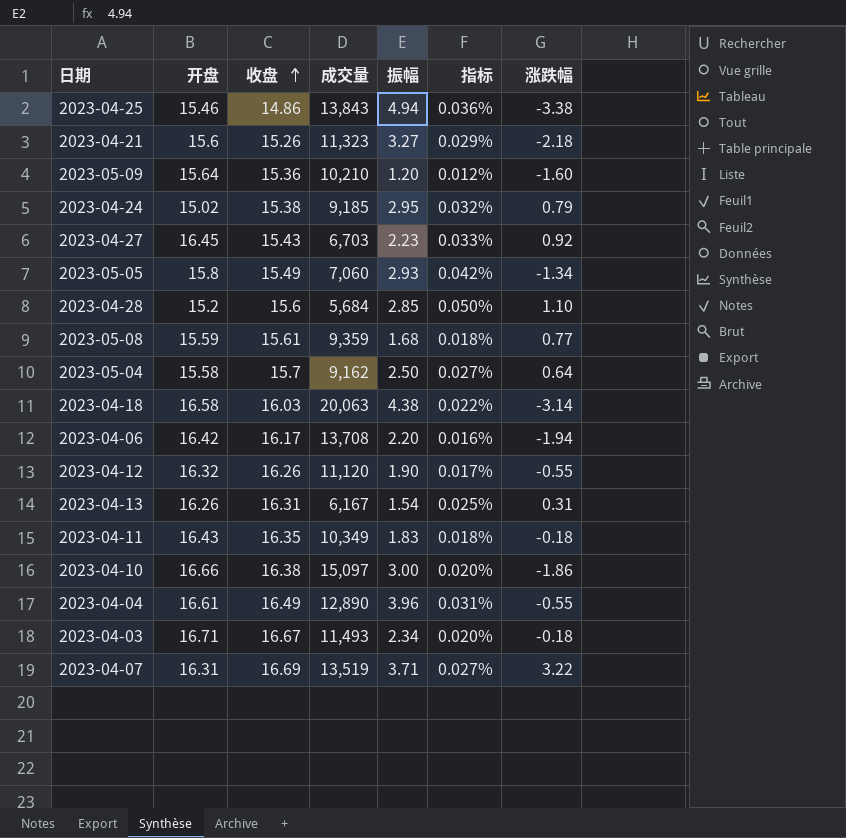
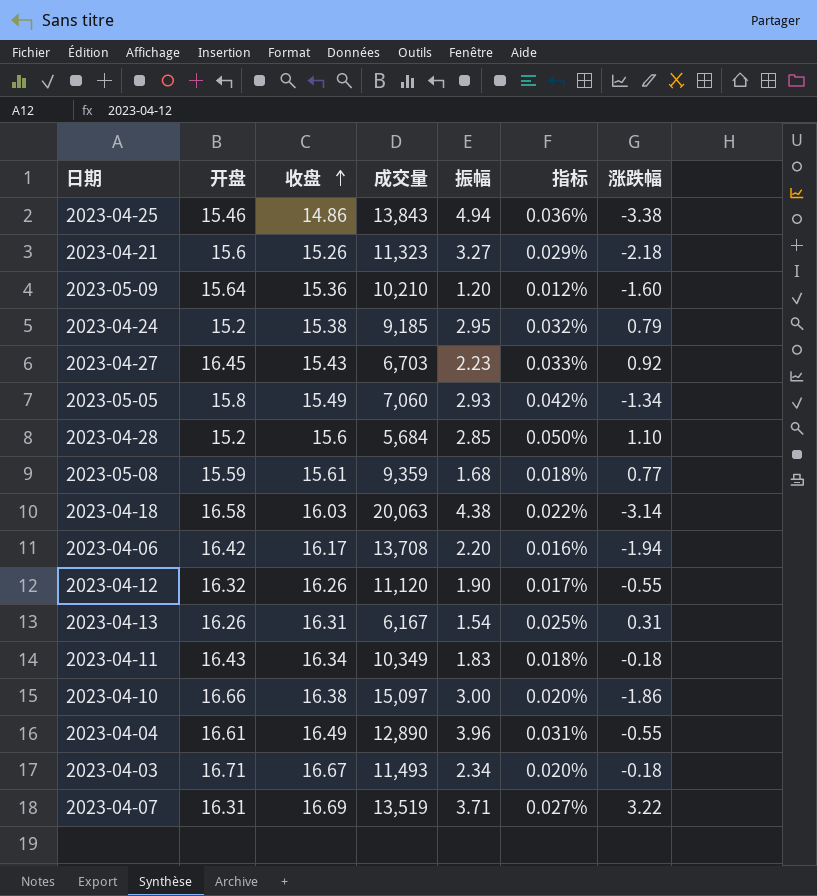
row 2023-05-04: 15.58 | 15.7 | 9,162 | 2.50 | 0.027% | 0.64 -> none
2023-04-24 | 开盘: 15.02 -> 15.2
2023-04-11 | 收盘: 16.35 -> 16.34

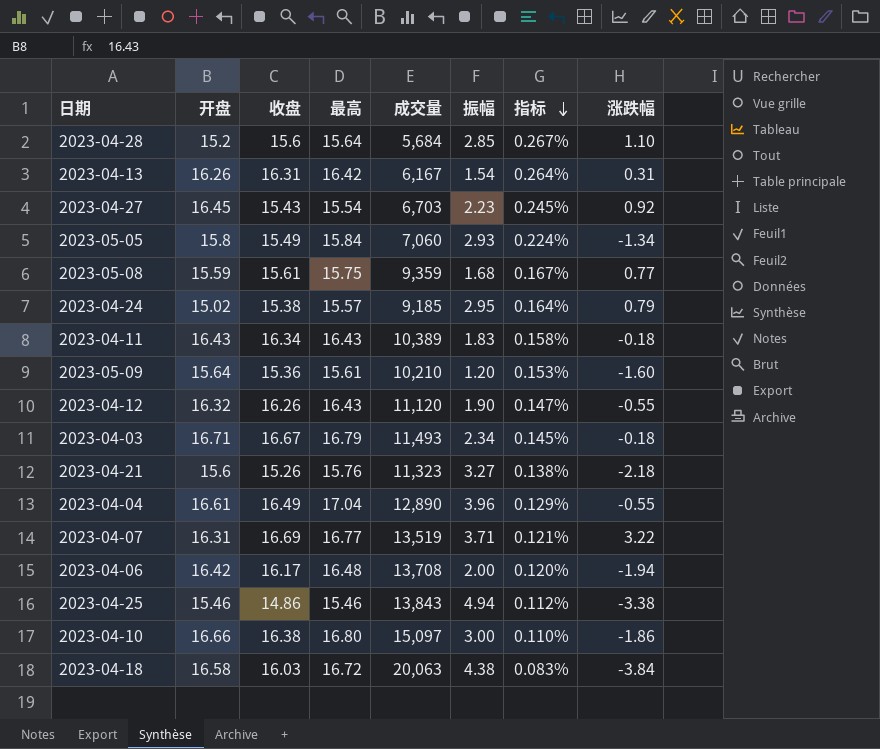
row order: 收盘 ascending -> 指标 descending
column 最高 | position: none -> 4
column 指标 | formula: [振幅] / [成交量] -> [开盘] / [成交量]
2023-04-24 | 开盘: 15.2 -> 15.02
2023-04-11 | 成交量: 10,349 -> 10,389
2023-04-06 | 振幅: 2.20 -> 2.00
2023-04-18 | 涨跌幅: -3.14 -> -3.84

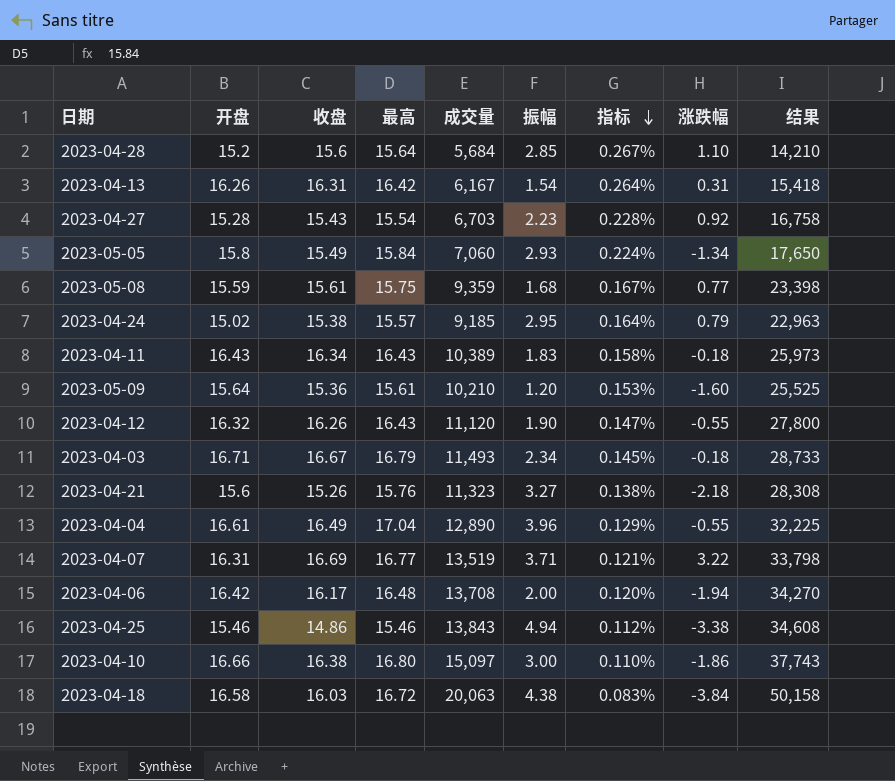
column 结果 | formula: none -> [成交量] * 2.5
2023-04-27 | 开盘: 16.45 -> 15.28
2023-04-27 | 指标: 0.245% -> 0.228%

